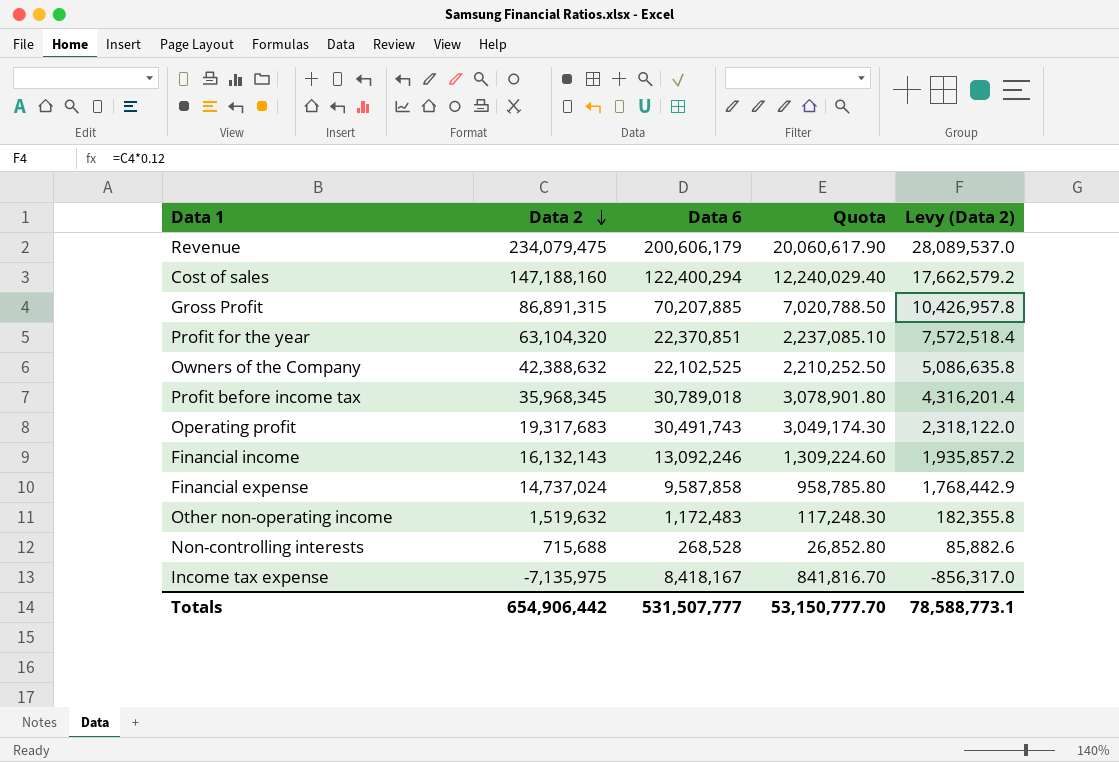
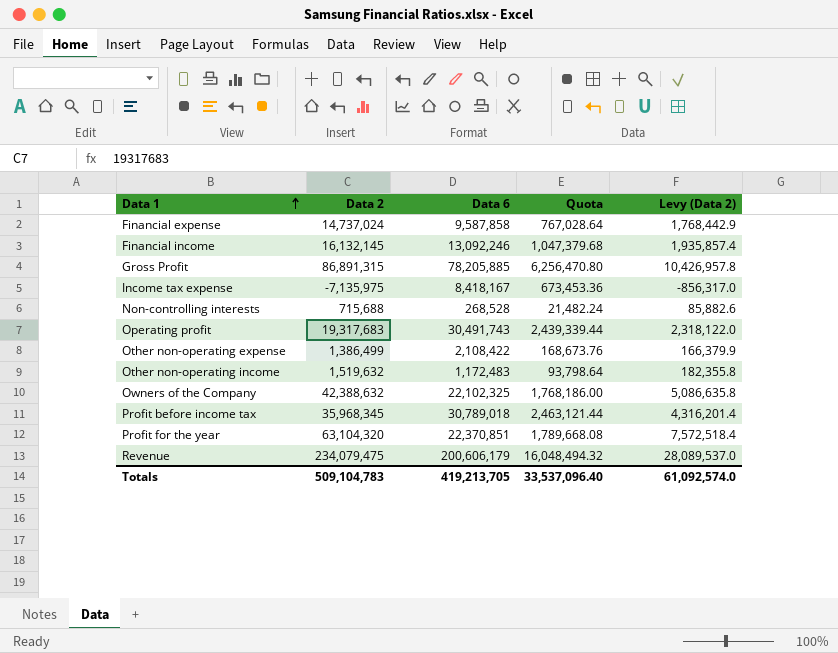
row order: Data 2 descending -> Data 1 ascending
column Quota | formula: [Data 6] * 0.1 -> [Data 6] * 0.08
row Cost of sales: 147,188,160 | 122,400,294 | 12,240,029.40 | 17,662,579.2 -> none
Financial income | Data 2: 16,132,143 -> 16,132,145
Financial income | Levy (Data 2): 1,935,857.2 -> 1,935,857.4
Gross Profit | Data 6: 70,207,885 -> 78,205,885
row Other non-operating expense: none -> 1,386,499 | 2,108,422 | 168,673.76 | 166,379.9
Owners of the Company | Data 6: 22,102,525 -> 22,102,325
Totals | Data 2: 654,906,442 -> 509,104,783
Totals | Data 6: 531,507,777 -> 419,213,705
Totals | Quota: 53,150,777.70 -> 33,537,096.40
Totals | Levy (Data 2): 78,588,773.1 -> 61,092,574.0

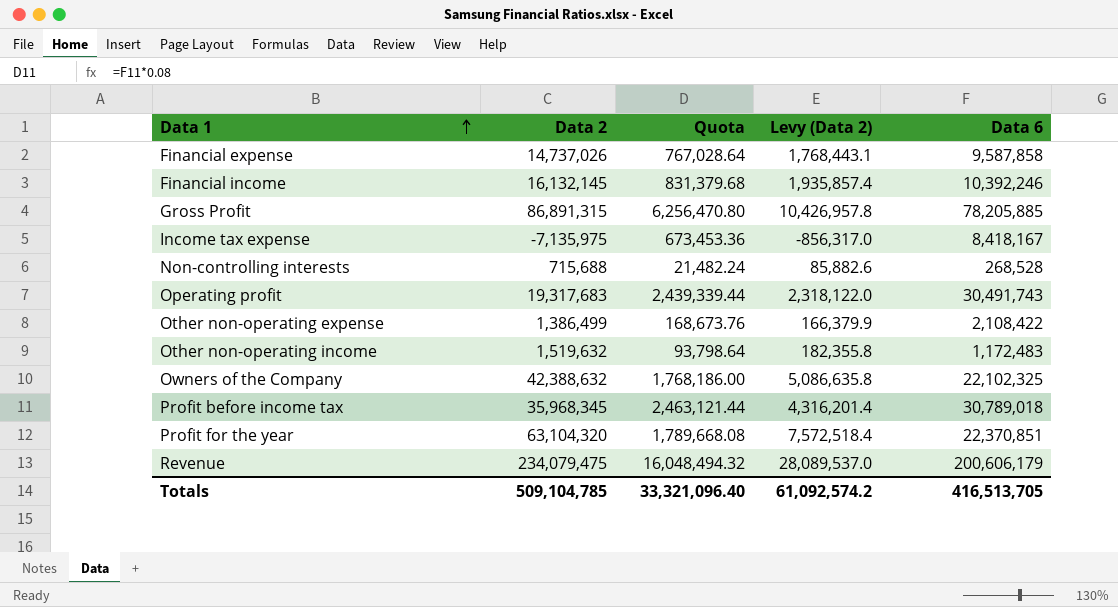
column Data 6 | position: 3 -> 5
Financial expense | Data 2: 14,737,024 -> 14,737,026
Financial expense | Levy (Data 2): 1,768,442.9 -> 1,768,443.1
Financial income | Quota: 1,047,379.68 -> 831,379.68
Financial income | Data 6: 13,092,246 -> 10,392,246
Totals | Data 2: 509,104,783 -> 509,104,785
Totals | Quota: 33,537,096.40 -> 33,321,096.40
Totals | Levy (Data 2): 61,092,574.0 -> 61,092,574.2
Totals | Data 6: 419,213,705 -> 416,513,705

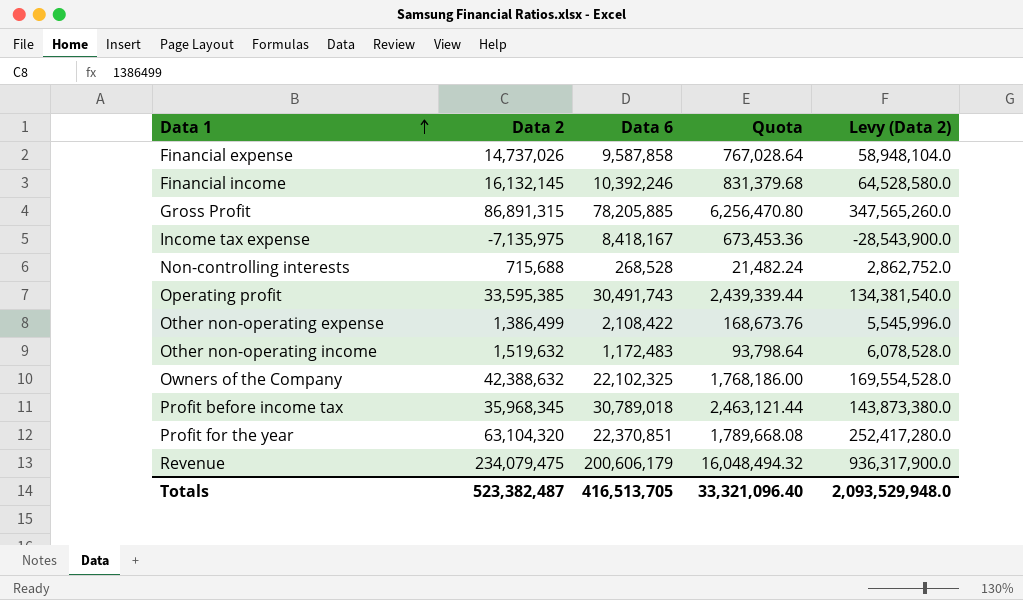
column Data 6 | position: 5 -> 3
column Levy (Data 2) | formula: [Data 2] * 0.12 -> [Data 2] * 4
Operating profit | Data 2: 19,317,683 -> 33,595,385
Totals | Data 2: 509,104,785 -> 523,382,487
Totals | Levy (Data 2): 61,092,574.2 -> 2,093,529,948.0

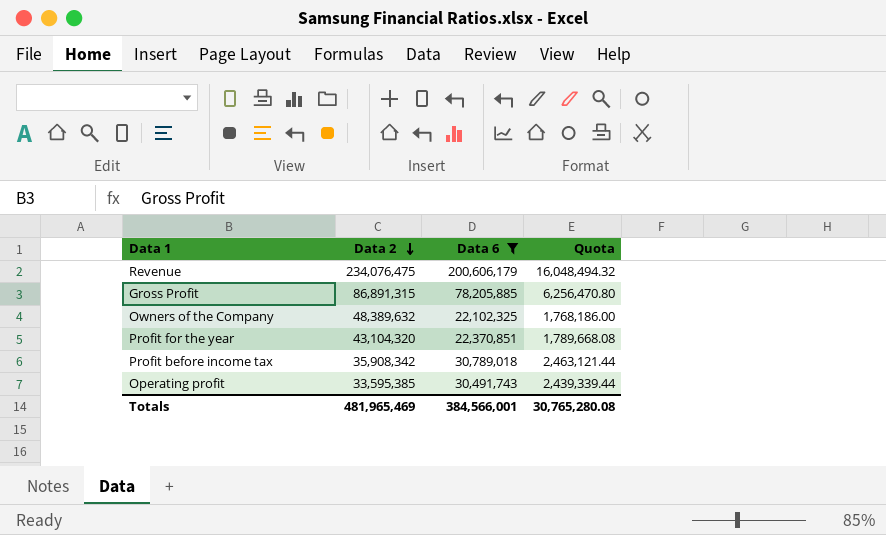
filter: none -> Data 6 >= 22,102,325
row order: Data 1 ascending -> Data 2 descending
column Levy (Data 2) | formula: [Data 2] * 4 -> none
Revenue | Data 2: 234,079,475 -> 234,076,475
Owners of the Company | Data 2: 42,388,632 -> 48,389,632
Profit for the year | Data 2: 63,104,320 -> 43,104,320
Profit before income tax | Data 2: 35,968,345 -> 35,908,342
Totals | Data 2: 523,382,487 -> 481,965,469
Totals | Data 6: 416,513,705 -> 384,566,001
Totals | Quota: 33,321,096.40 -> 30,765,280.08

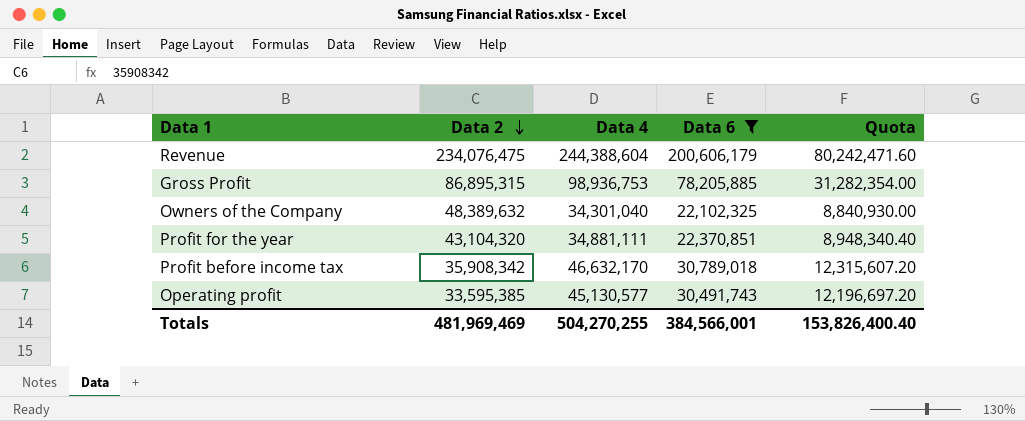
column Data 4 | position: none -> 3
column Quota | formula: [Data 6] * 0.08 -> [Data 6] * 0.4
Gross Profit | Data 2: 86,891,315 -> 86,895,315
Totals | Data 2: 481,965,469 -> 481,969,469
Totals | Quota: 30,765,280.08 -> 153,826,400.40

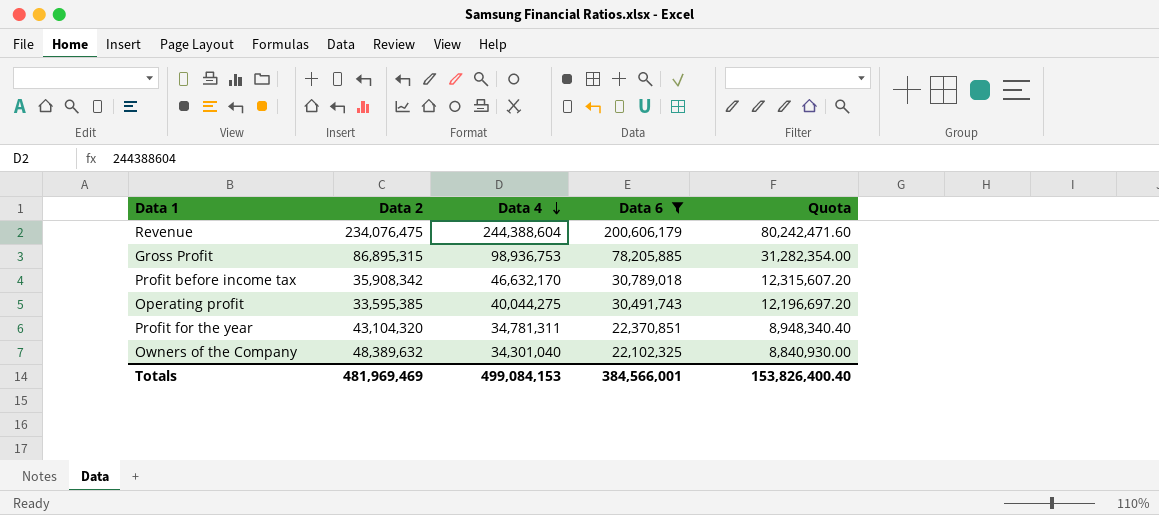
row order: Data 2 descending -> Data 4 descending
Operating profit | Data 4: 45,130,577 -> 40,044,275
Profit for the year | Data 4: 34,881,111 -> 34,781,311
Totals | Data 4: 504,270,255 -> 499,084,153

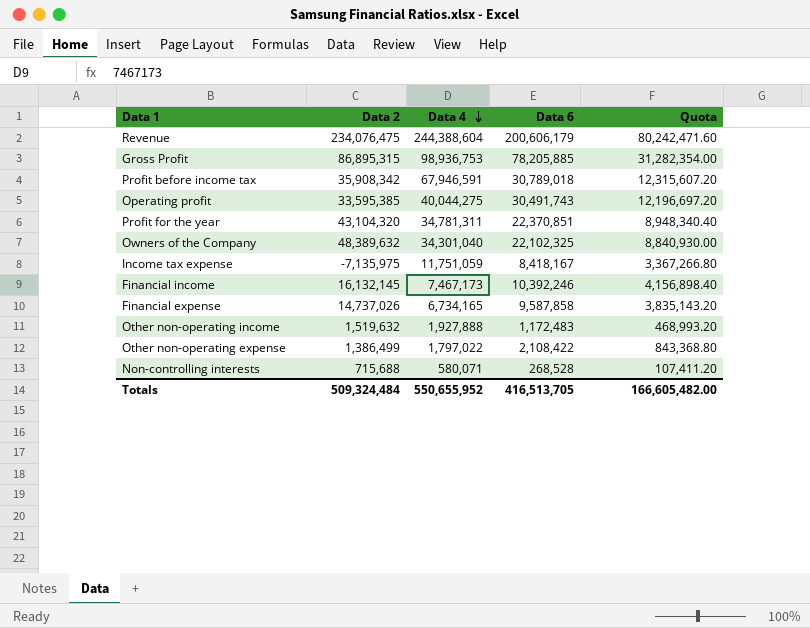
filter: Data 6 >= 22,102,325 -> none
Profit before income tax | Data 4: 46,632,170 -> 67,946,591
Totals | Data 2: 481,969,469 -> 509,324,484
Totals | Data 4: 499,084,153 -> 550,655,952
Totals | Data 6: 384,566,001 -> 416,513,705
Totals | Quota: 153,826,400.40 -> 166,605,482.00

